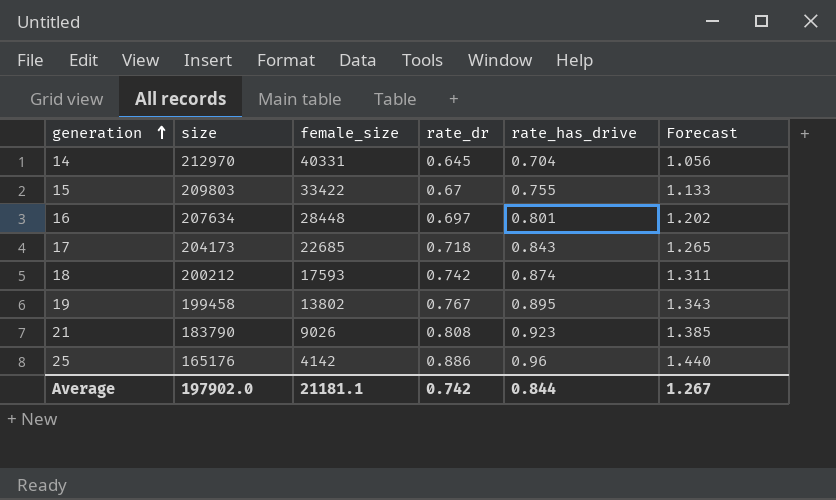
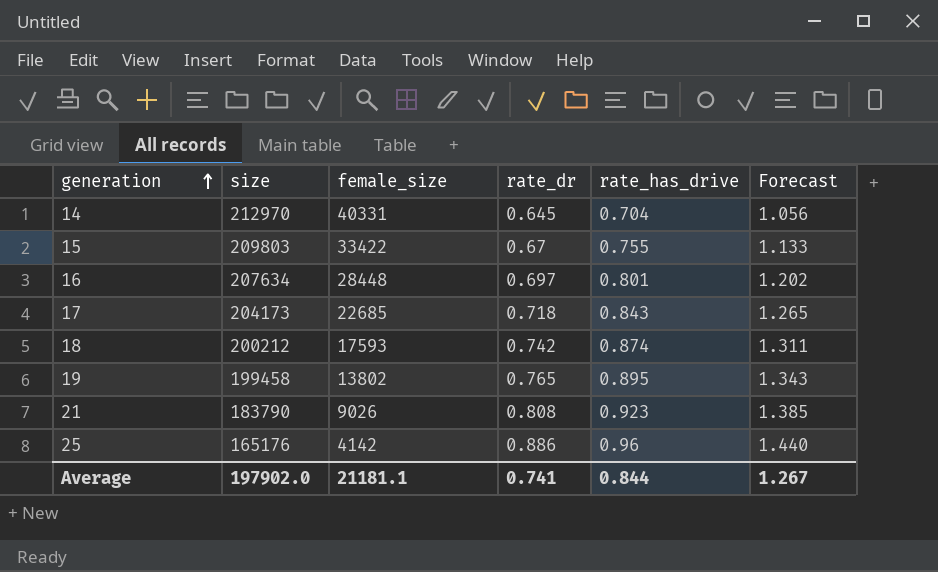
19 | rate_dr: 0.767 -> 0.765
Average | rate_dr: 0.742 -> 0.741

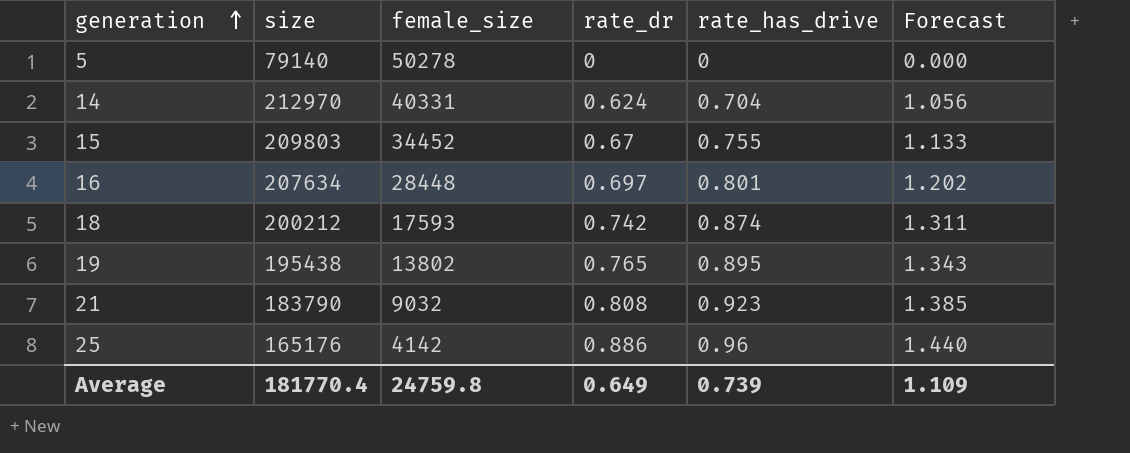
row 17: 204173 | 22685 | 0.718 | 0.843 | 1.265 -> none
row 5: none -> 79140 | 50278 | 0 | 0 | 0.000
14 | rate_dr: 0.645 -> 0.624
15 | female_size: 33422 -> 34452
19 | size: 199458 -> 195438
21 | female_size: 9026 -> 9032
Average | size: 197902.0 -> 181770.4
Average | female_size: 21181.1 -> 24759.8
Average | rate_dr: 0.741 -> 0.649
Average | rate_has_drive: 0.844 -> 0.739
Average | Forecast: 1.267 -> 1.109

